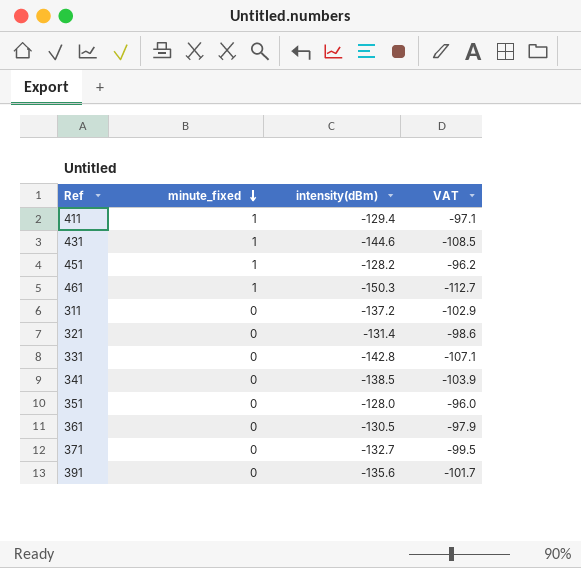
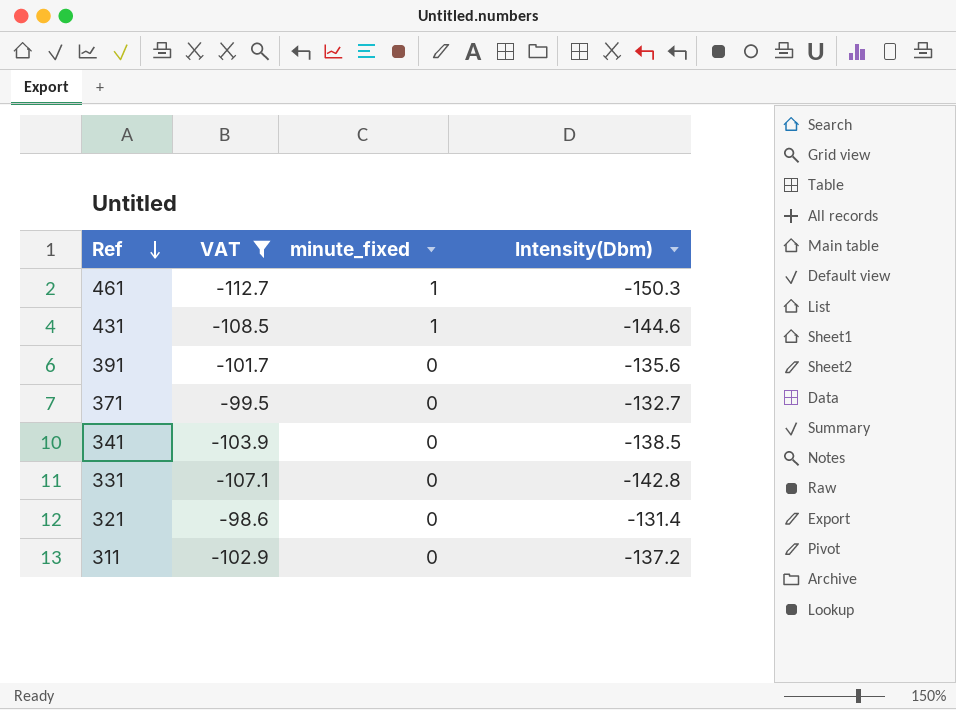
filter: none -> VAT <= -98.6
row order: minute_fixed descending -> Ref descending
column VAT | position: 4 -> 2
column name: intensity(dBm) -> Intensity(Dbm)

